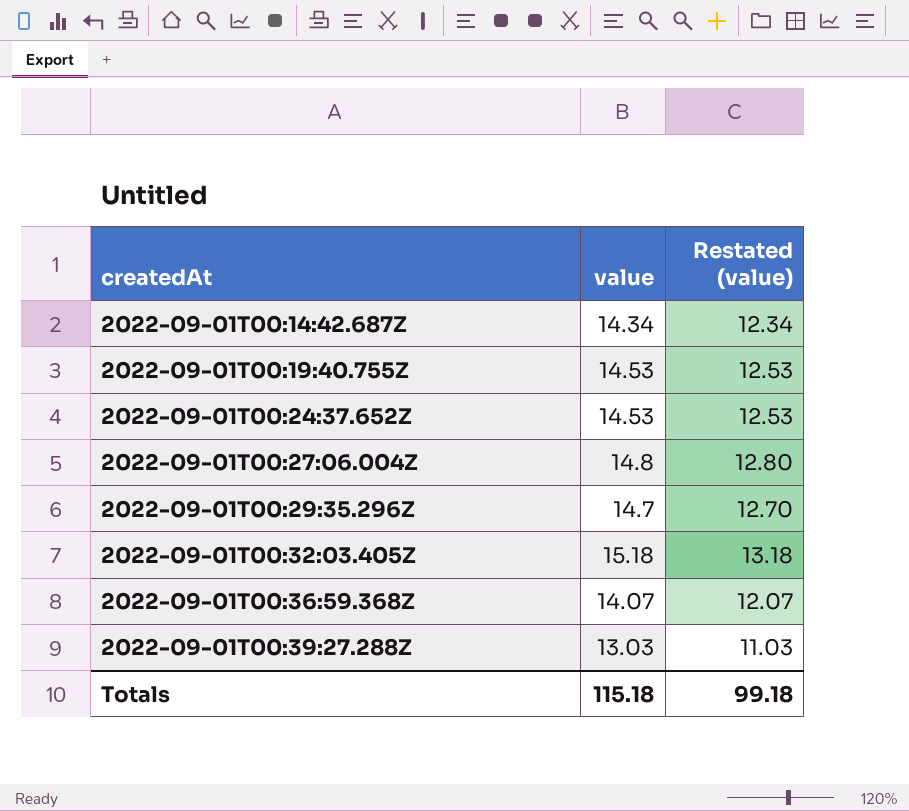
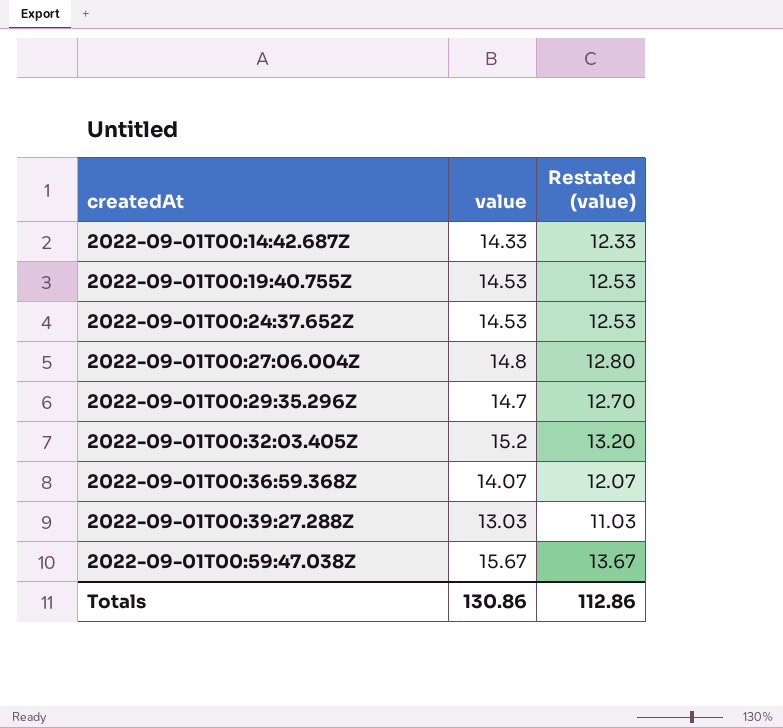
2022-09-01T00:14:42.687Z | value: 14.34 -> 14.33
2022-09-01T00:14:42.687Z | Restated (value): 12.34 -> 12.33
2022-09-01T00:32:03.405Z | value: 15.18 -> 15.2
2022-09-01T00:32:03.405Z | Restated (value): 13.18 -> 13.20
row 2022-09-01T00:59:47.038Z: none -> 15.67 | 13.67
Totals | value: 115.18 -> 130.86
Totals | Restated (value): 99.18 -> 112.86

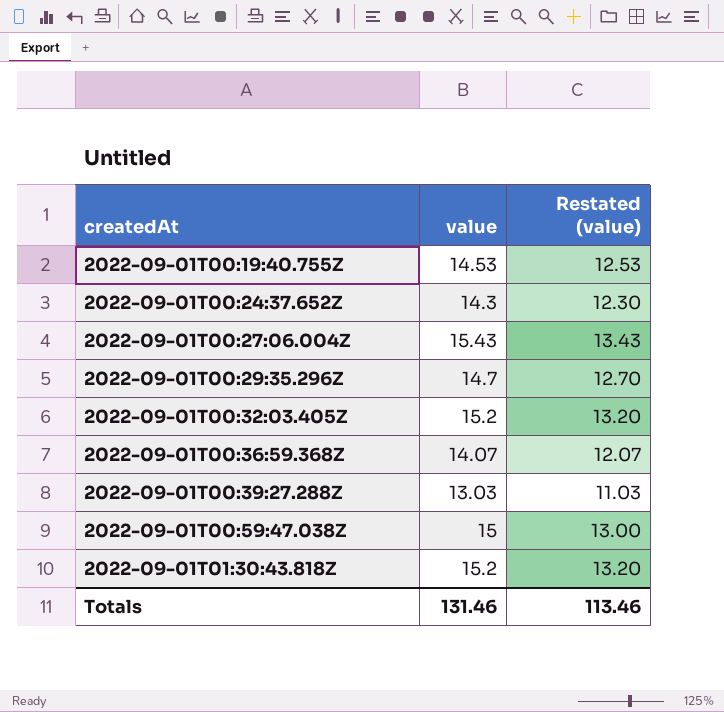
row 2022-09-01T00:14:42.687Z: 14.33 | 12.33 -> none
2022-09-01T00:24:37.652Z | value: 14.53 -> 14.3
2022-09-01T00:24:37.652Z | Restated (value): 12.53 -> 12.30
2022-09-01T00:27:06.004Z | value: 14.8 -> 15.43
2022-09-01T00:27:06.004Z | Restated (value): 12.80 -> 13.43
2022-09-01T00:59:47.038Z | value: 15.67 -> 15
2022-09-01T00:59:47.038Z | Restated (value): 13.67 -> 13.00
row 2022-09-01T01:30:43.818Z: none -> 15.2 | 13.20
Totals | value: 130.86 -> 131.46
Totals | Restated (value): 112.86 -> 113.46

